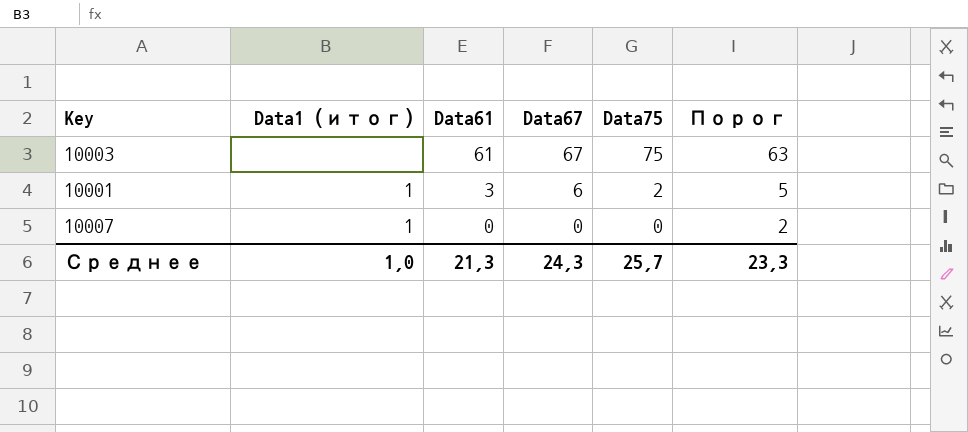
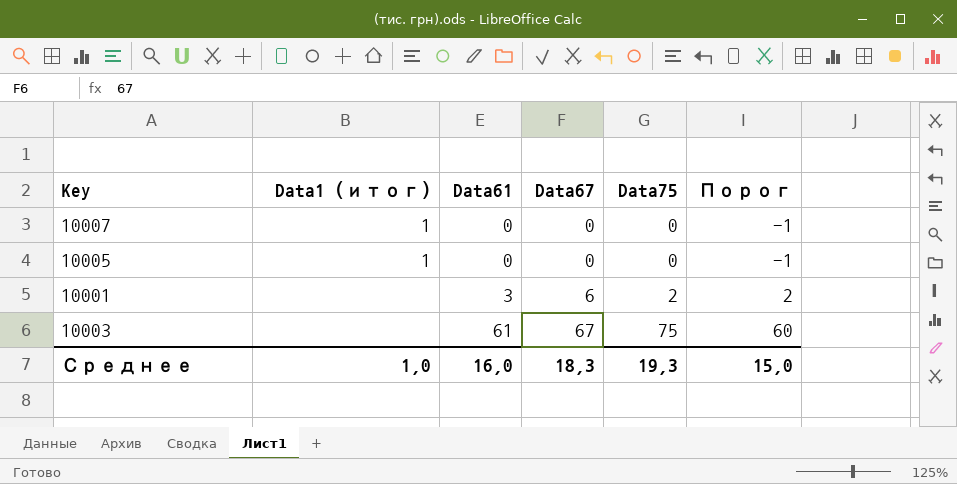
row order: Data61 descending -> Data61 ascending
column Порог | formula: [Data61] + 2 -> [Data61] - 1
row 10005: none -> 1 | 0 | 0 | 0 | -1
10001 | Data1 (итог): 1 -> none
Среднее | Data61: 21,3 -> 16,0
Среднее | Data67: 24,3 -> 18,3
Среднее | Data75: 25,7 -> 19,3
Среднее | Порог: 23,3 -> 15,0

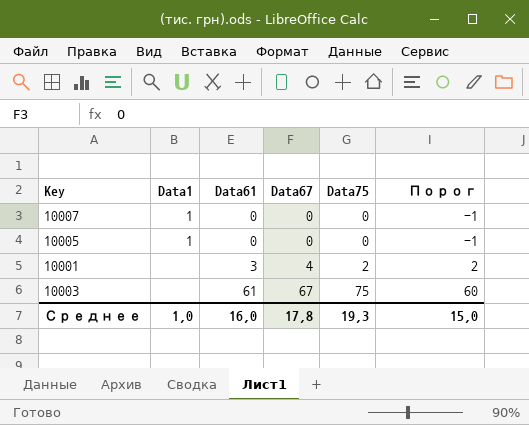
column name: Data1 (итог) -> Data1
10001 | Data67: 6 -> 4
Среднее | Data67: 18,3 -> 17,8

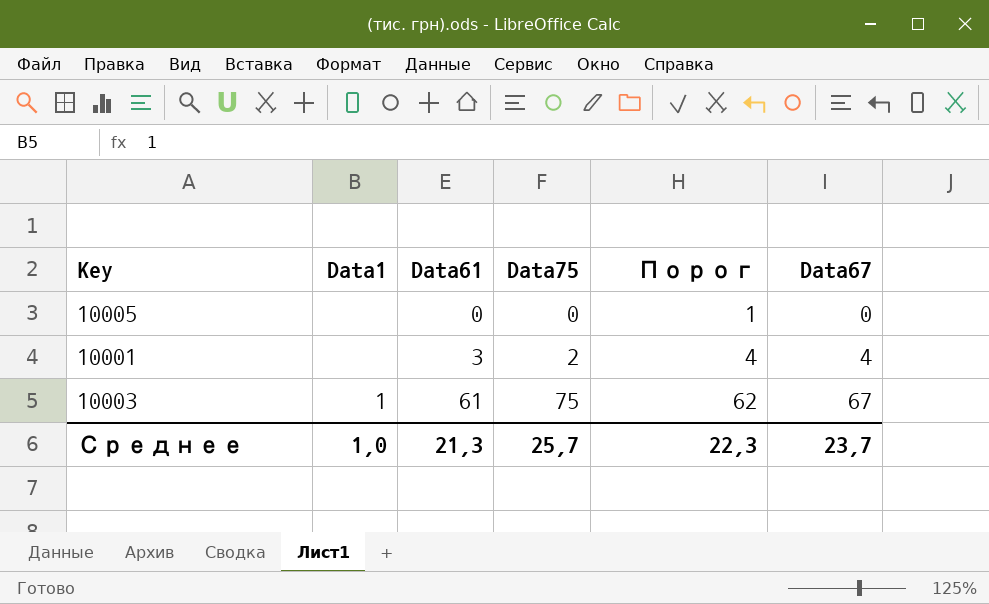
column Порог | formula: [Data61] - 1 -> [Data61] + 1
column Data67 | position: 4 -> 6
row 10007: 1 | 0 | 0 | 0 | -1 -> none
10005 | Data1: 1 -> none
10003 | Data1: none -> 1
Среднее | Data61: 16,0 -> 21,3
Среднее | Data75: 19,3 -> 25,7
Среднее | Порог: 15,0 -> 22,3
Среднее | Data67: 17,8 -> 23,7

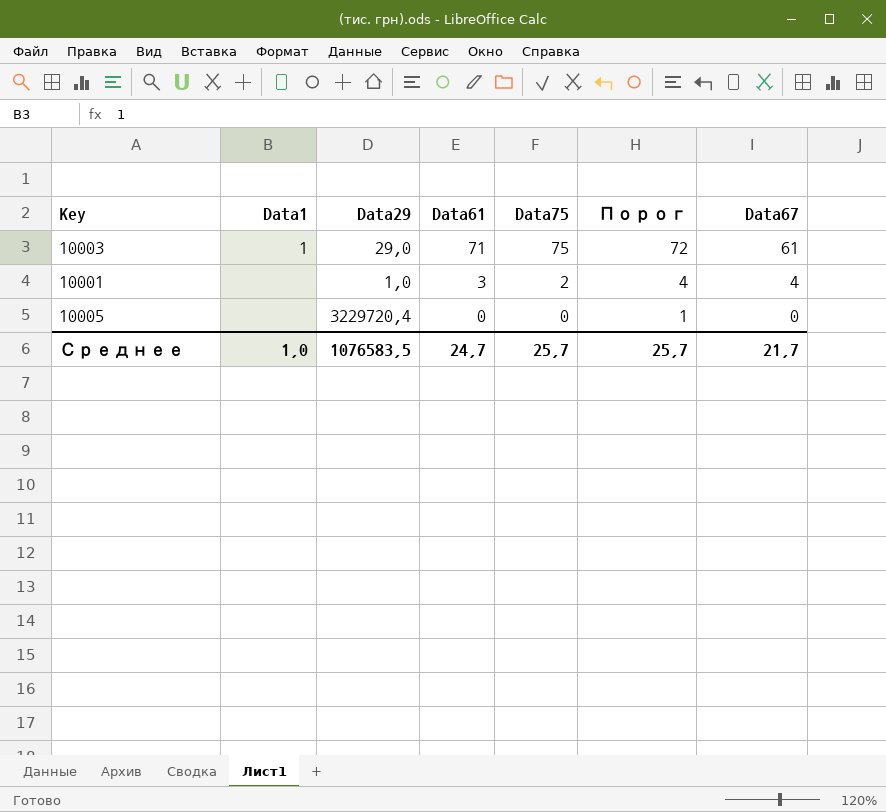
row order: Data61 ascending -> Data61 descending
column Data29 | position: none -> 3
10003 | Data61: 61 -> 71
10003 | Порог: 62 -> 72
10003 | Data67: 67 -> 61
Среднее | Data61: 21,3 -> 24,7
Среднее | Порог: 22,3 -> 25,7
Среднее | Data67: 23,7 -> 21,7

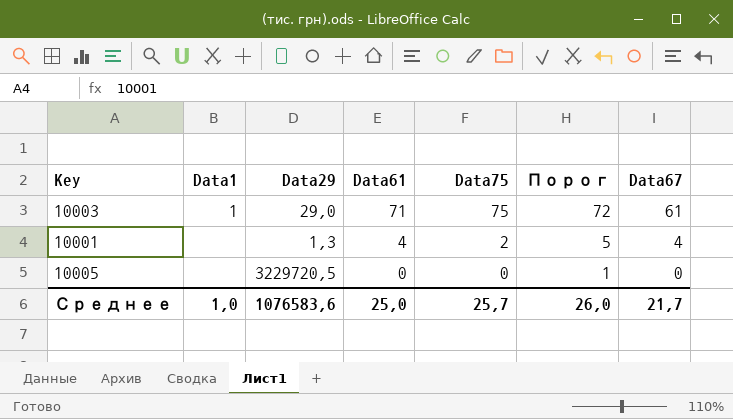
10001 | Data29: 1,0 -> 1,3
10001 | Data61: 3 -> 4
10001 | Порог: 4 -> 5
10005 | Data29: 3229720,4 -> 3229720,5
Среднее | Data29: 1076583,5 -> 1076583,6
Среднее | Data61: 24,7 -> 25,0
Среднее | Порог: 25,7 -> 26,0

